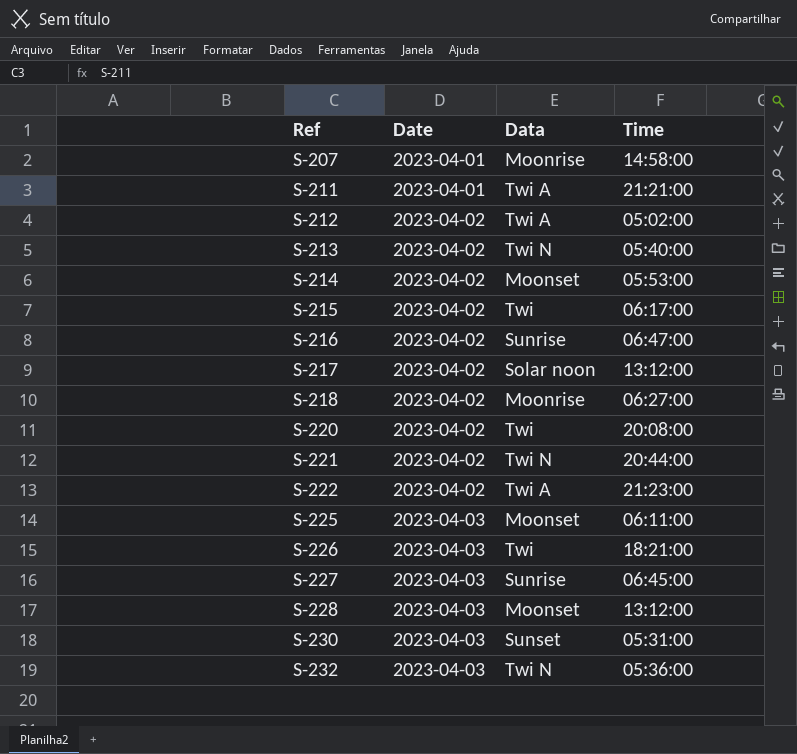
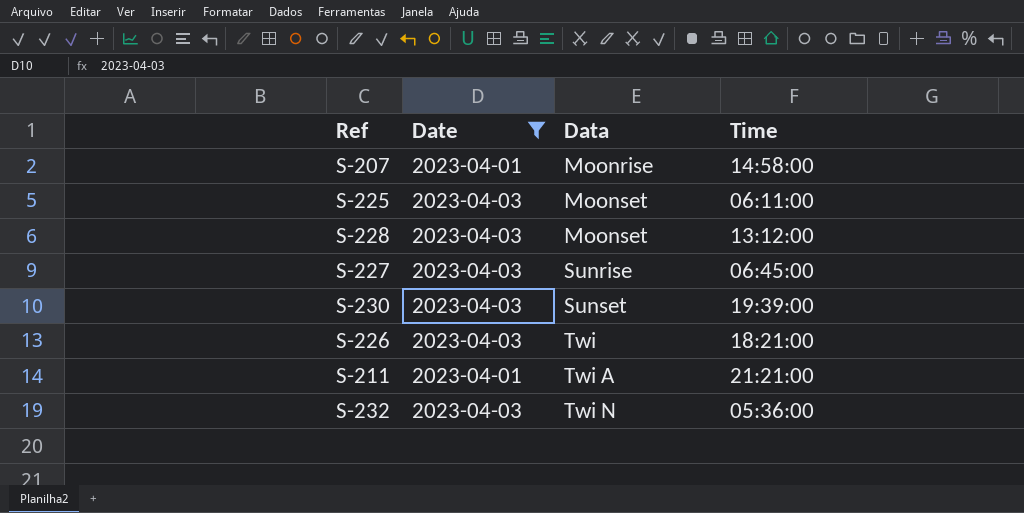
filter: none -> Date != 2023-04-02
row order: Ref ascending -> Data ascending
S-230 | Time: 05:31:00 -> 19:39:00

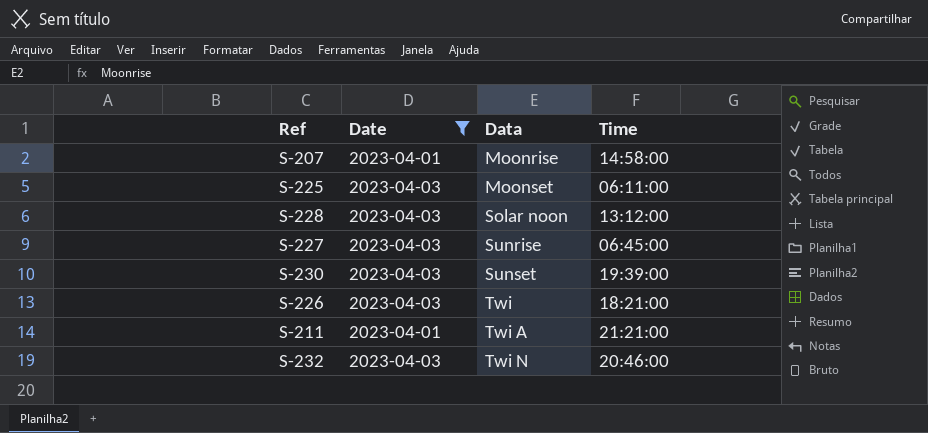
S-228 | Data: Moonset -> Solar noon
S-232 | Time: 05:36:00 -> 20:46:00

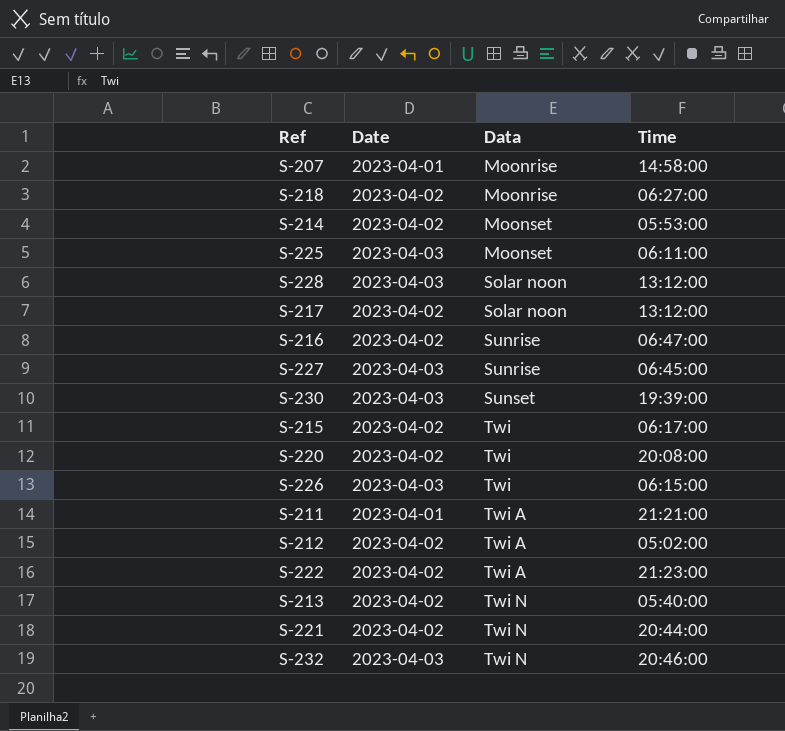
filter: Date != 2023-04-02 -> none
S-226 | Time: 18:21:00 -> 06:15:00

